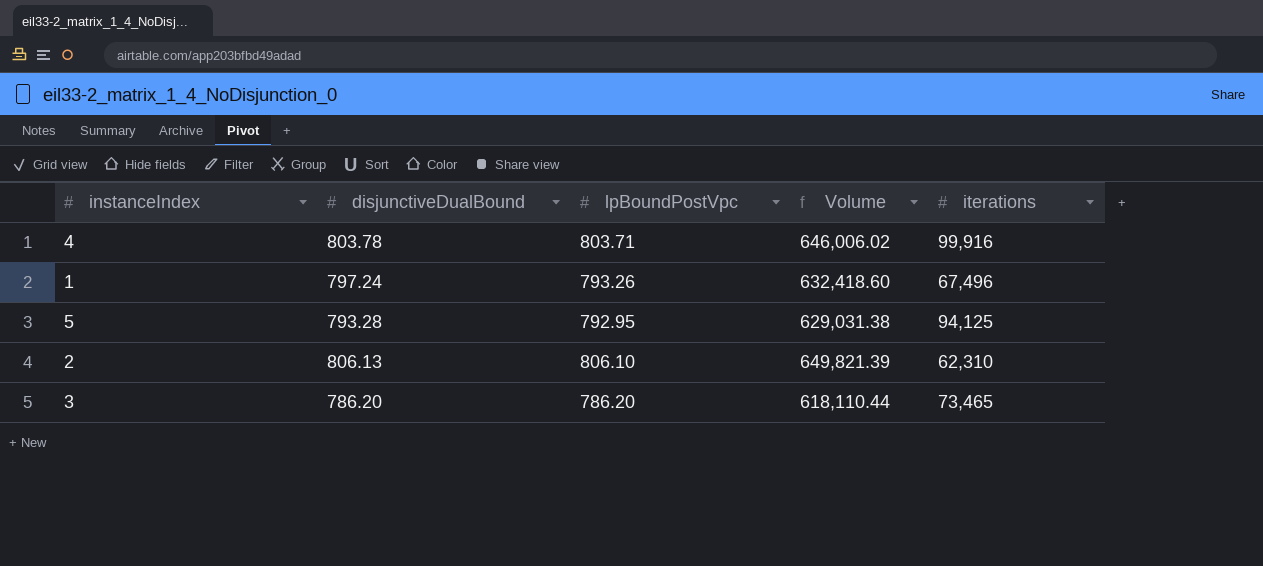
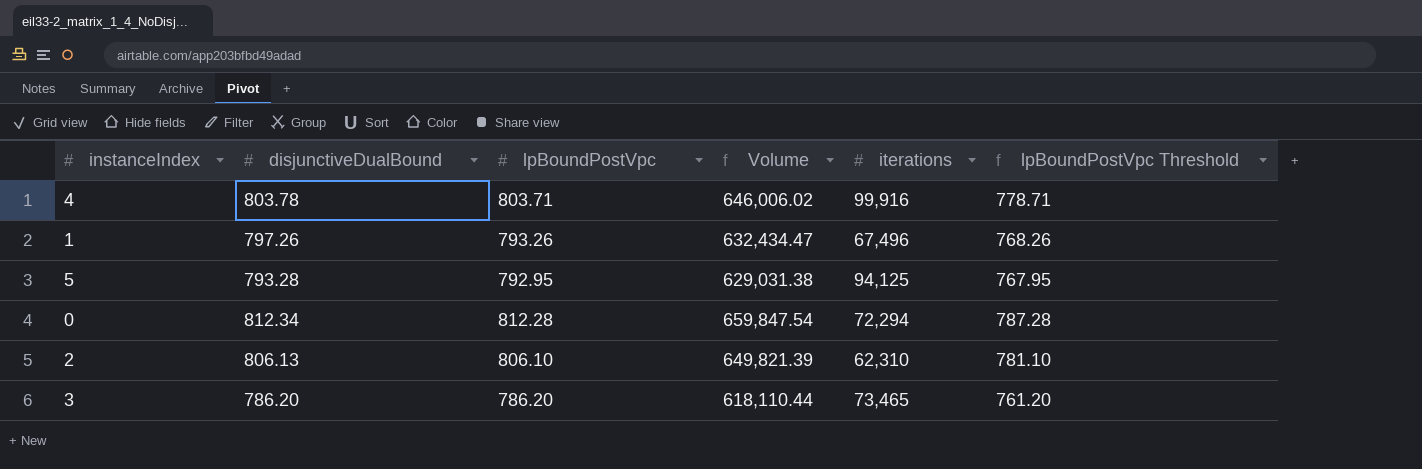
column lpBoundPostVpc Threshold | formula: none -> [lpBoundPostVpc] - 25
1 | disjunctiveDualBound: 797.24 -> 797.26
1 | Volume: 632,418.60 -> 632,434.47
row 0: none -> 812.34 | 812.28 | 659,847.54 | 72,294 | 787.28

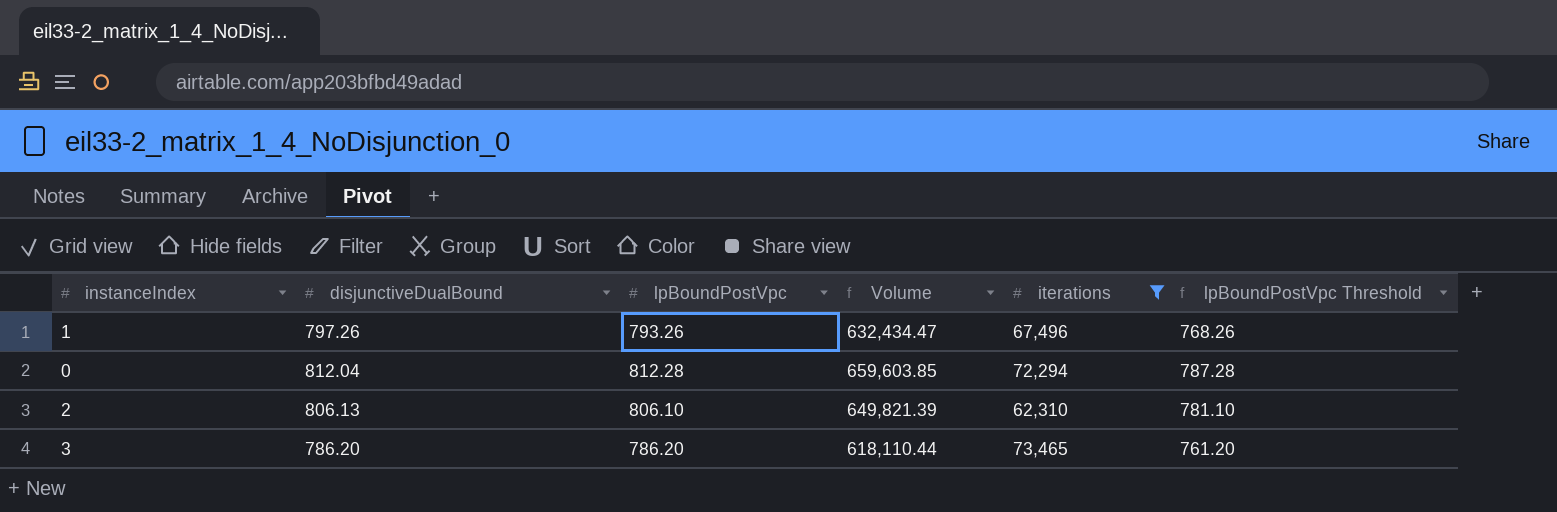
filter: none -> iterations <= 73,465
0 | disjunctiveDualBound: 812.34 -> 812.04
0 | Volume: 659,847.54 -> 659,603.85

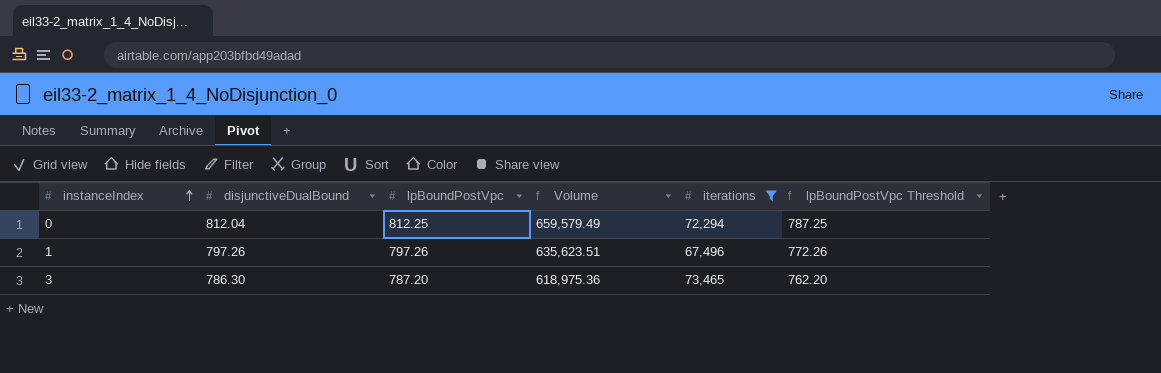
row order: none -> instanceIndex ascending
row 2: 806.13 | 806.10 | 649,821.39 | 62,310 | 781.10 -> none
0 | lpBoundPostVpc: 812.28 -> 812.25
0 | Volume: 659,603.85 -> 659,579.49
0 | lpBoundPostVpc Threshold: 787.28 -> 787.25
1 | lpBoundPostVpc: 793.26 -> 797.26
1 | Volume: 632,434.47 -> 635,623.51
1 | lpBoundPostVpc Threshold: 768.26 -> 772.26
3 | disjunctiveDualBound: 786.20 -> 786.30
3 | lpBoundPostVpc: 786.20 -> 787.20
3 | Volume: 618,110.44 -> 618,975.36
3 | lpBoundPostVpc Threshold: 761.20 -> 762.20

